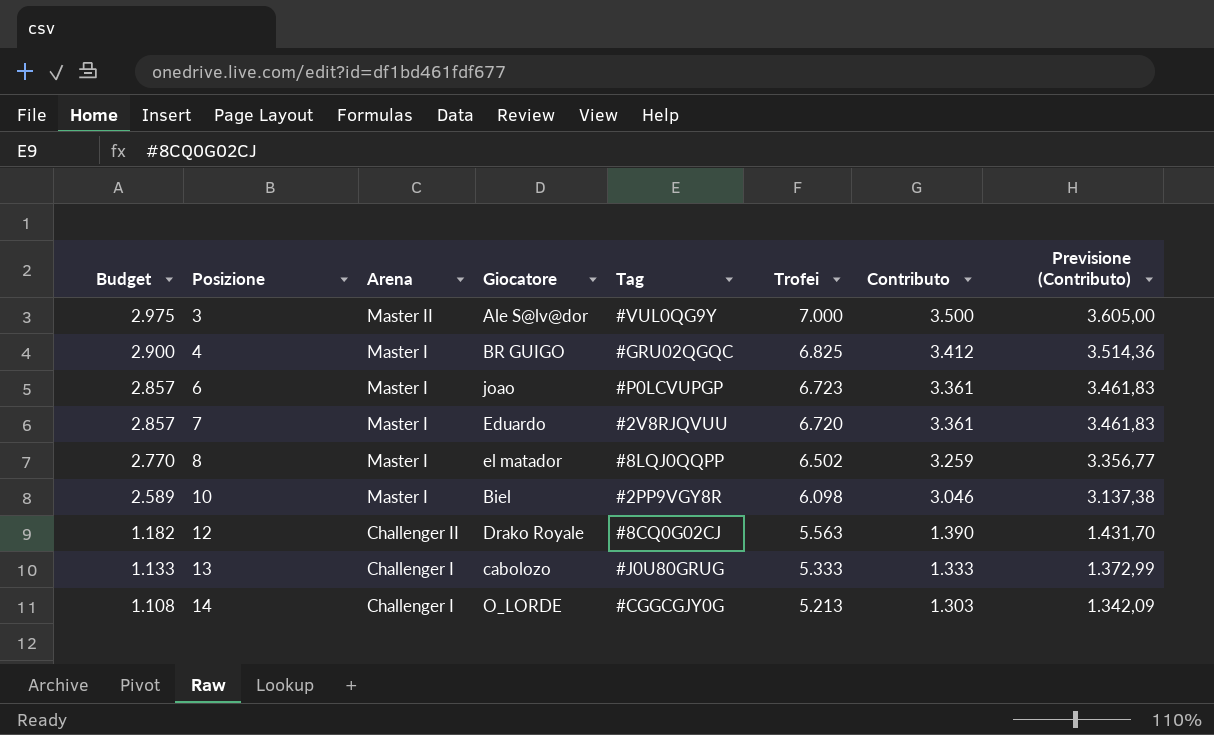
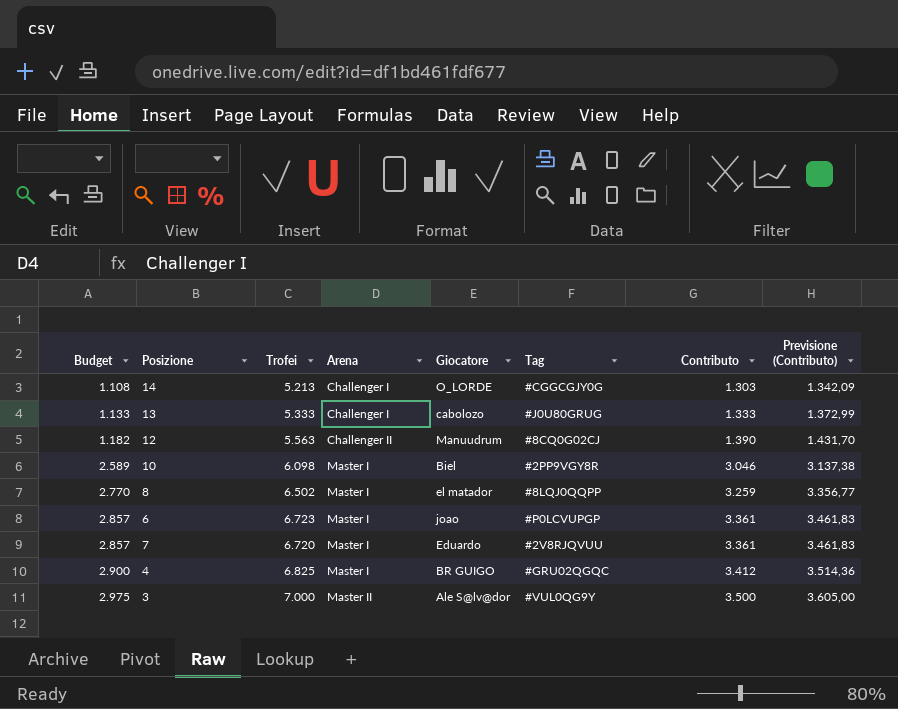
row order: Budget descending -> Budget ascending
column Trofei | position: 6 -> 3
12 | Giocatore: Drako Royale -> Manuudrum

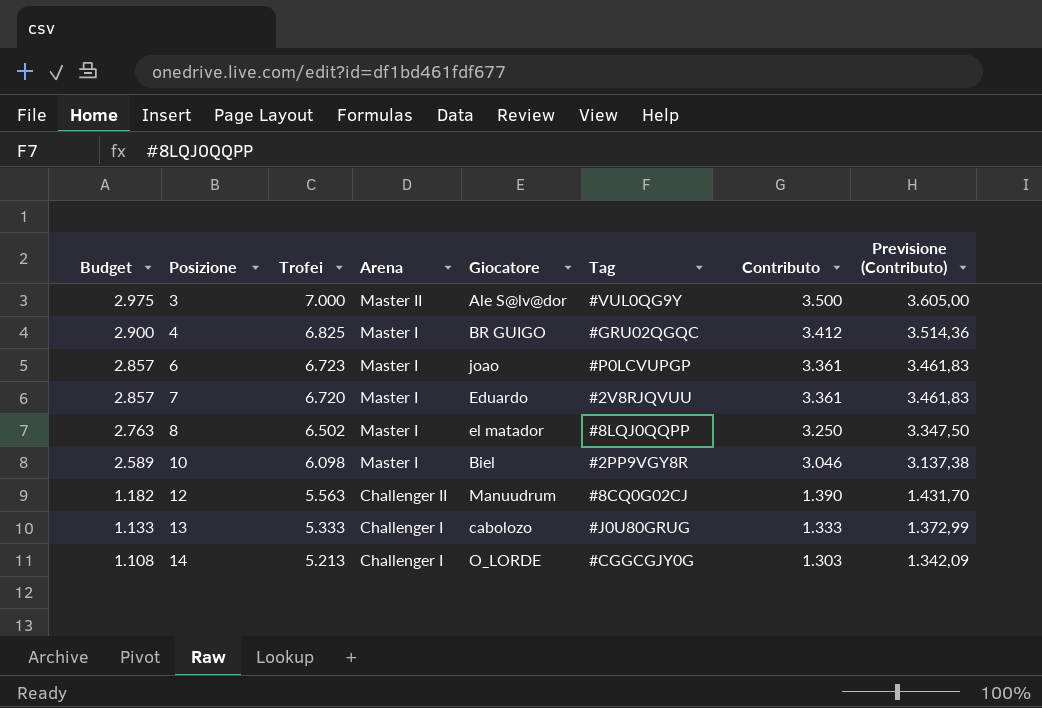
row order: Budget ascending -> Budget descending
8 | Budget: 2.770 -> 2.763
8 | Contributo: 3.259 -> 3.250
8 | Previsione (Contributo): 3.356,77 -> 3.347,50

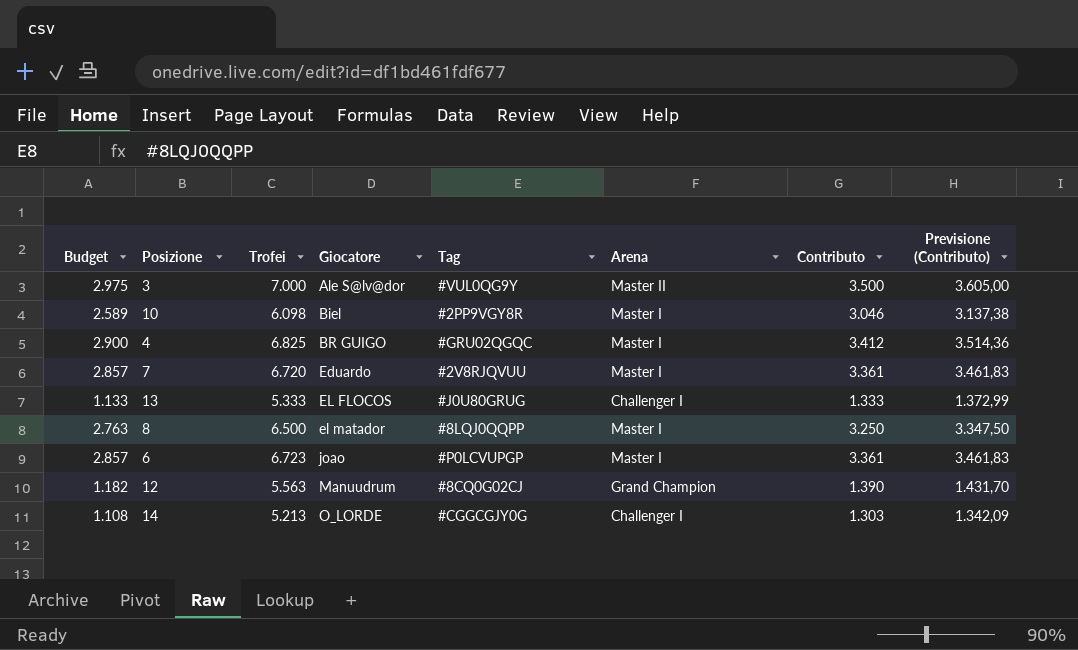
row order: Budget descending -> Giocatore ascending
column Arena | position: 4 -> 6
13 | Giocatore: cabolozo -> EL FLOCOS
8 | Trofei: 6.502 -> 6.500
12 | Arena: Challenger II -> Grand Champion

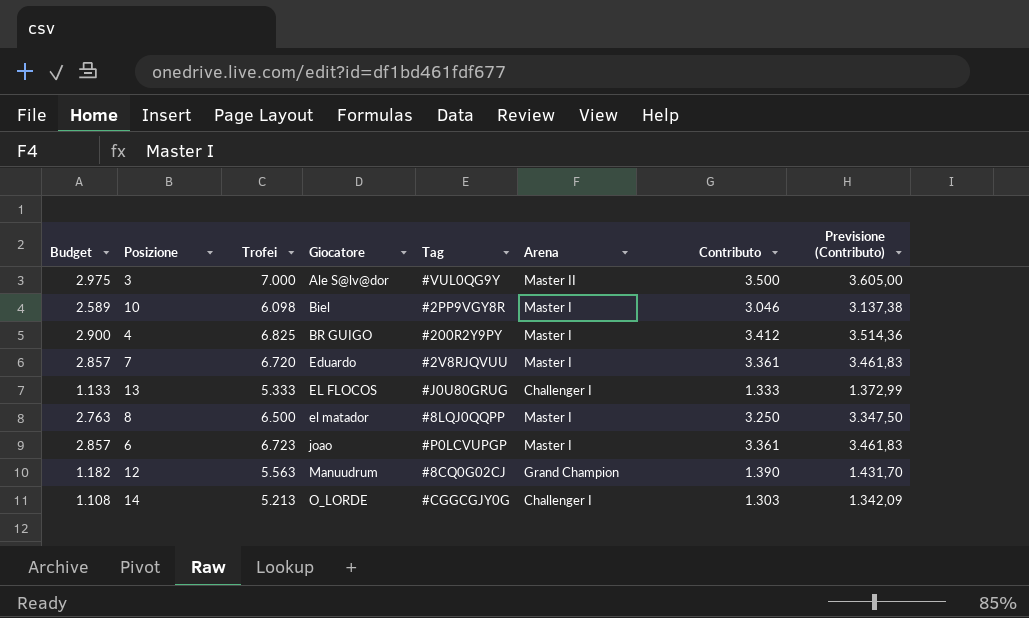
4 | Tag: #GRU02QGQC -> #200R2Y9PY

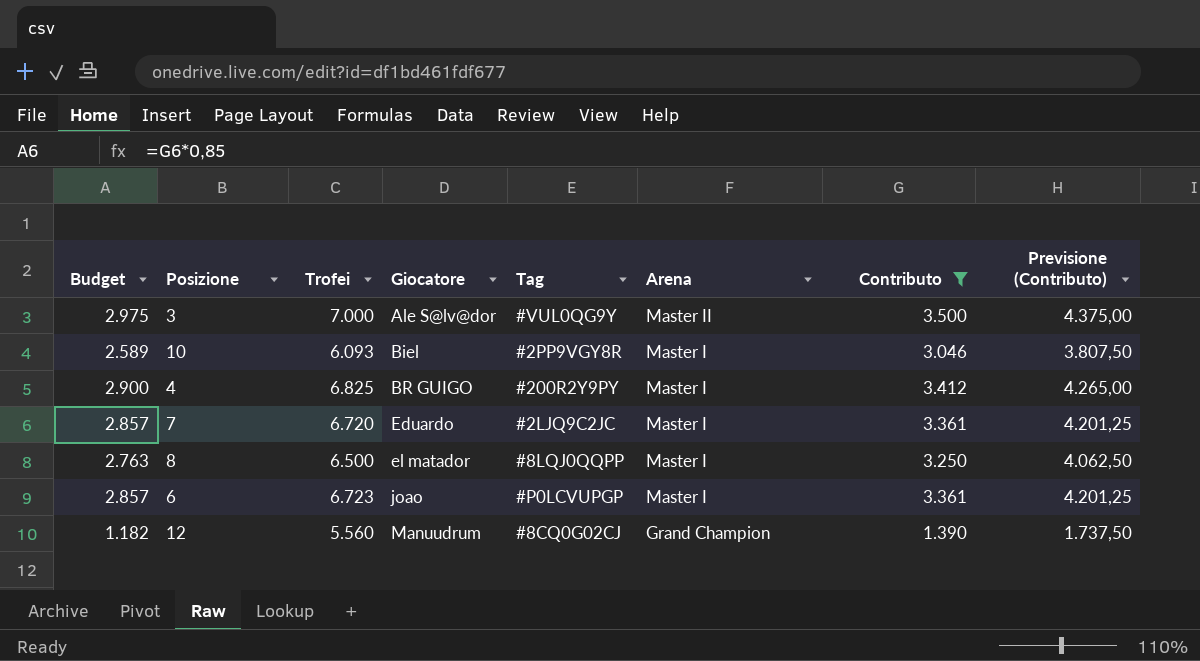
filter: none -> Contributo >= 1.390
column Previsione (Contributo) | formula: [Contributo] * 1,03 -> [Contributo] * 1,25
10 | Trofei: 6.098 -> 6.093
7 | Tag: #2V8RJQVUU -> #2LJQ9C2JC
12 | Trofei: 5.563 -> 5.560

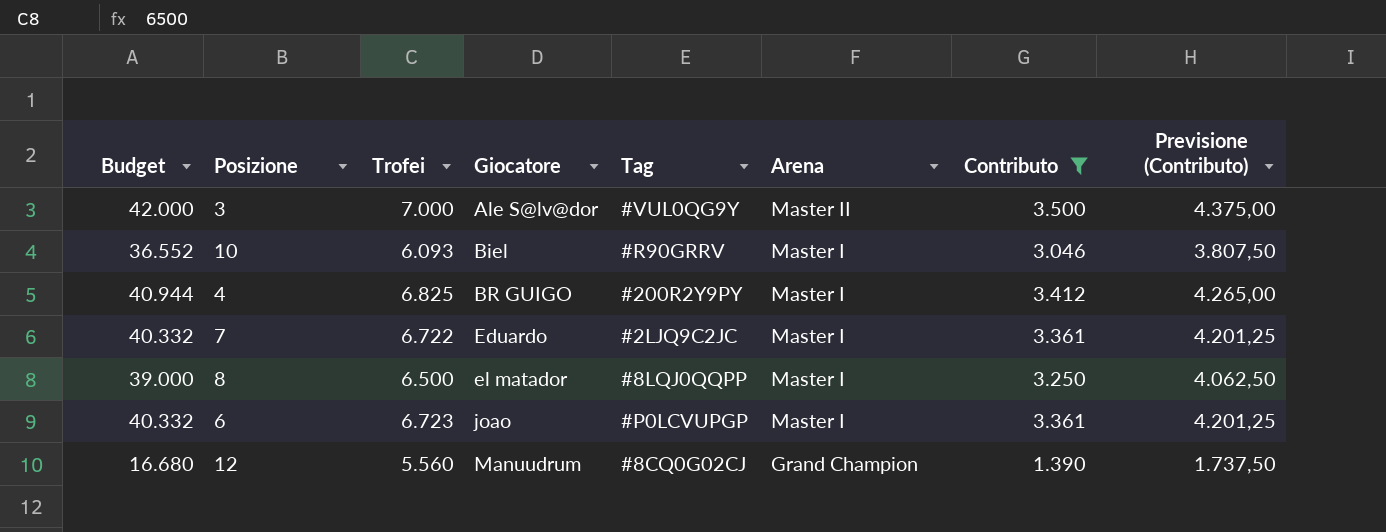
column Budget | formula: [Contributo] * 0,85 -> [Contributo] * 12
10 | Tag: #2PP9VGY8R -> #R90GRRV
7 | Trofei: 6.720 -> 6.722

